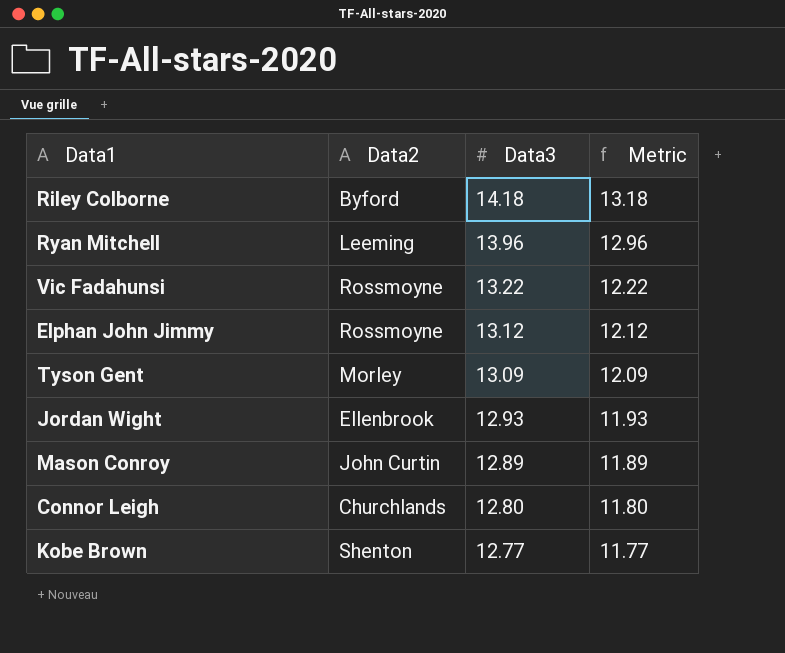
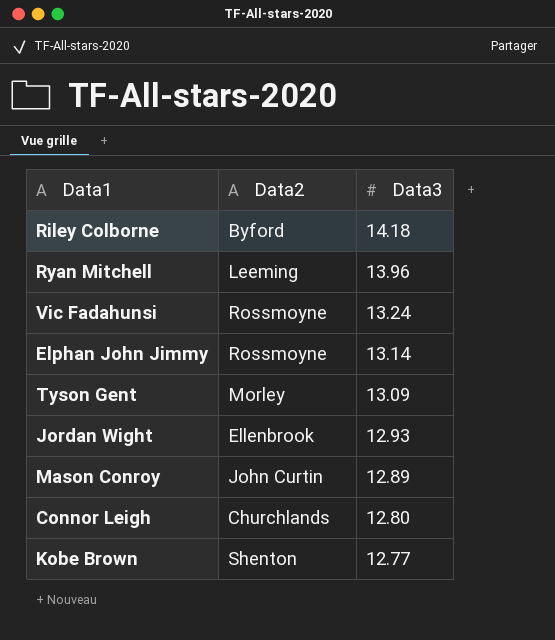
column Metric | formula: [Data3] - 1 -> none
Vic Fadahunsi | Data3: 13.22 -> 13.24
Elphan John Jimmy | Data3: 13.12 -> 13.14

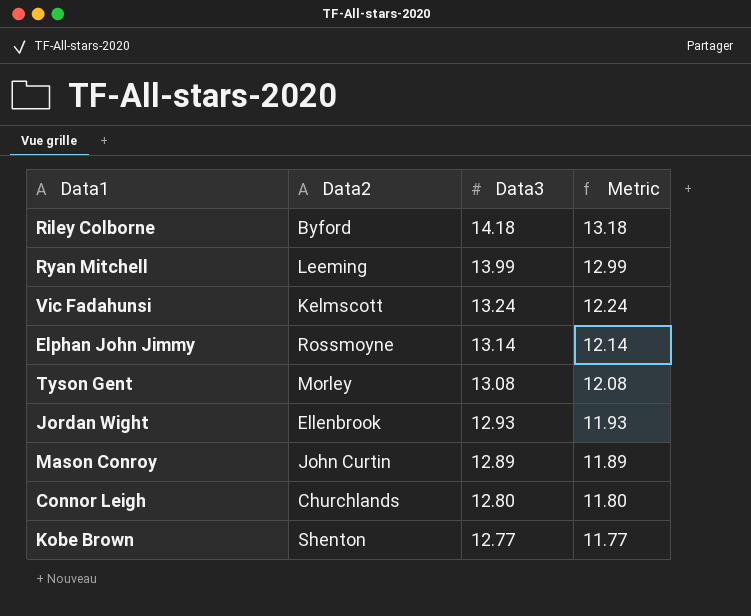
column Metric | formula: none -> [Data3] - 1
Ryan Mitchell | Data3: 13.96 -> 13.99
Vic Fadahunsi | Data2: Rossmoyne -> Kelmscott
Tyson Gent | Data3: 13.09 -> 13.08

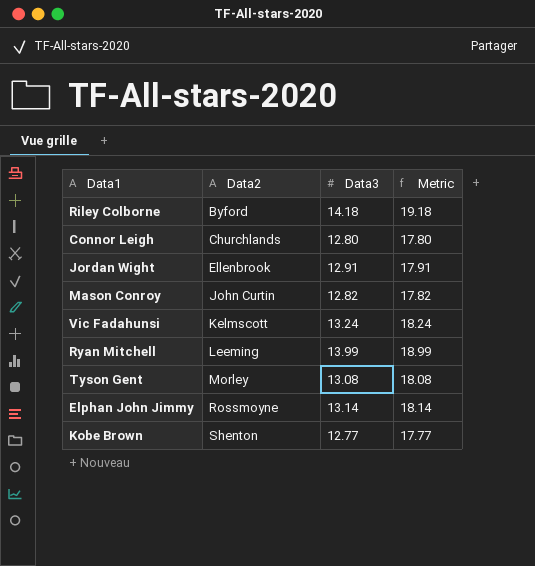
row order: Data3 descending -> Data2 ascending
column Metric | formula: [Data3] - 1 -> [Data3] + 5
Jordan Wight | Data3: 12.93 -> 12.91
Mason Conroy | Data3: 12.89 -> 12.82

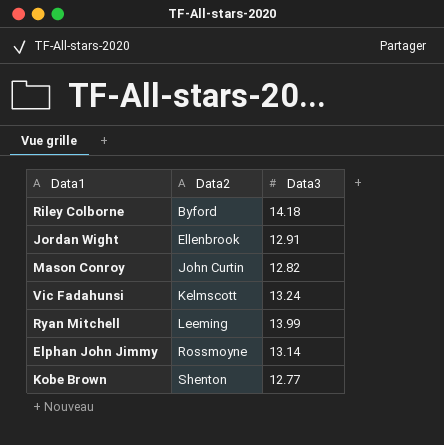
column Metric | formula: [Data3] + 5 -> none
row Connor Leigh: Churchlands | 12.80 | 17.80 -> none
row Tyson Gent: Morley | 13.08 | 18.08 -> none

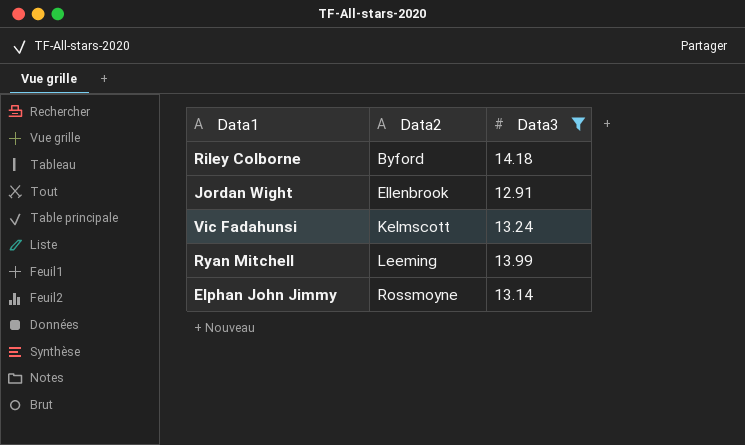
filter: none -> Data3 >= 12.91

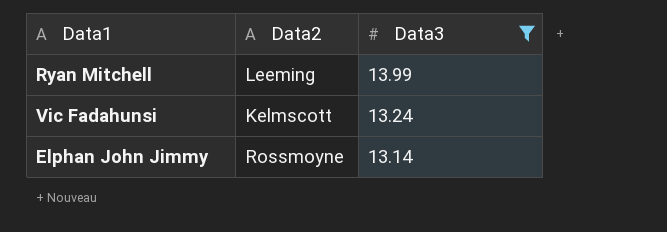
row order: Data2 ascending -> Data3 descending
row Riley Colborne: Byford | 14.18 -> none
row Jordan Wight: Ellenbrook | 12.91 -> none

